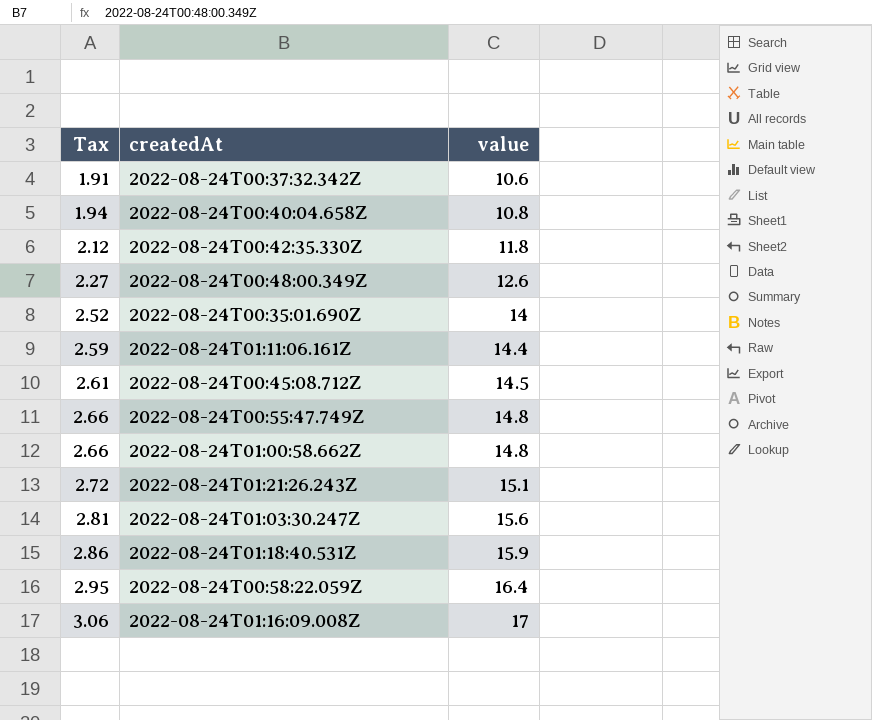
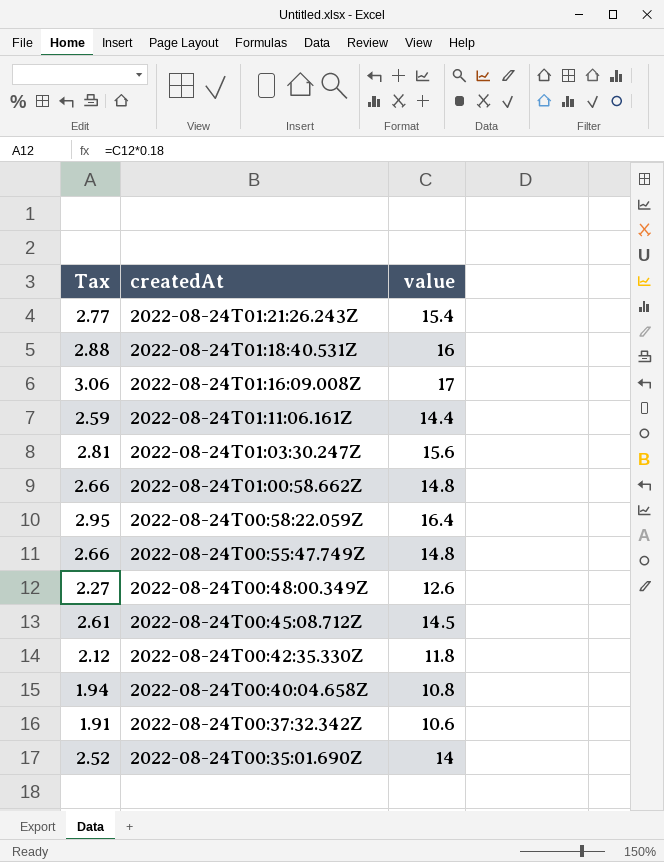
row order: Tax ascending -> createdAt descending
2022-08-24T01:21:26.243Z | Tax: 2.72 -> 2.77
2022-08-24T01:21:26.243Z | value: 15.1 -> 15.4
2022-08-24T01:18:40.531Z | Tax: 2.86 -> 2.88
2022-08-24T01:18:40.531Z | value: 15.9 -> 16

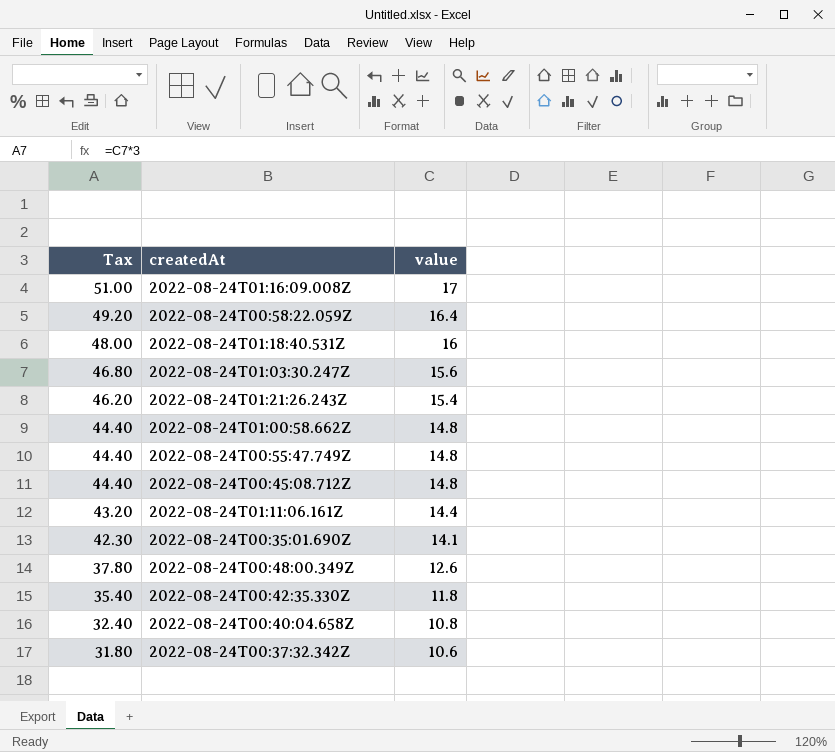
row order: createdAt descending -> Tax descending
column Tax | formula: [value] * 0.18 -> [value] * 3
2022-08-24T00:45:08.712Z | value: 14.5 -> 14.8
2022-08-24T00:35:01.690Z | value: 14 -> 14.1

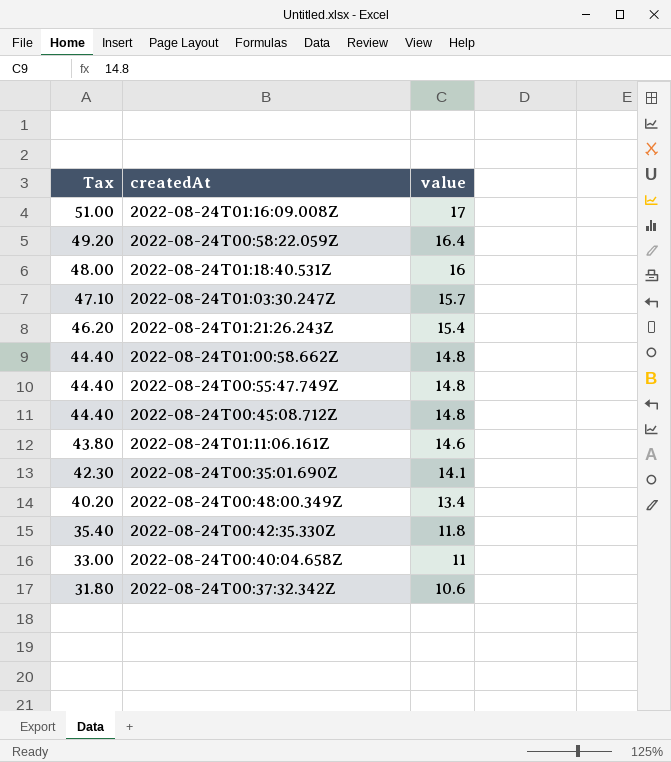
2022-08-24T01:03:30.247Z | Tax: 46.80 -> 47.10
2022-08-24T01:03:30.247Z | value: 15.6 -> 15.7
2022-08-24T01:11:06.161Z | Tax: 43.20 -> 43.80
2022-08-24T01:11:06.161Z | value: 14.4 -> 14.6
2022-08-24T00:48:00.349Z | Tax: 37.80 -> 40.20
2022-08-24T00:48:00.349Z | value: 12.6 -> 13.4
2022-08-24T00:40:04.658Z | Tax: 32.40 -> 33.00
2022-08-24T00:40:04.658Z | value: 10.8 -> 11

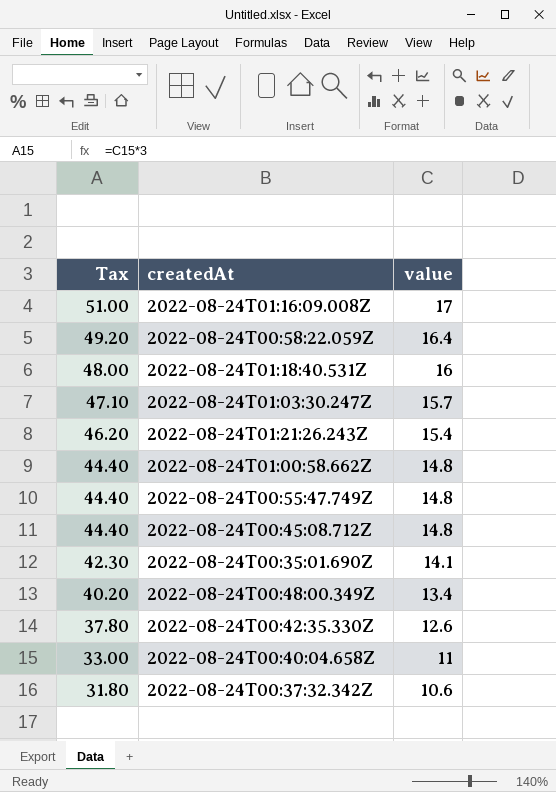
row 2022-08-24T01:11:06.161Z: 43.80 | 14.6 -> none
2022-08-24T00:42:35.330Z | Tax: 35.40 -> 37.80
2022-08-24T00:42:35.330Z | value: 11.8 -> 12.6

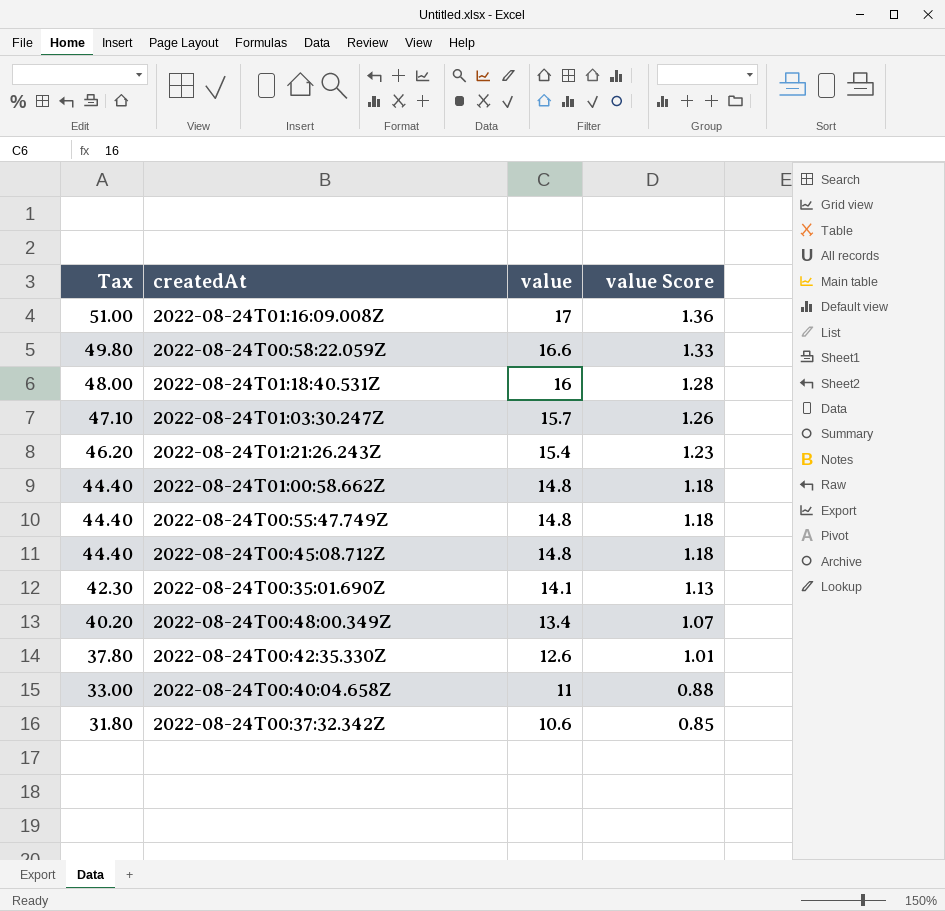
column value Score | formula: none -> [value] * 0.08
2022-08-24T00:58:22.059Z | Tax: 49.20 -> 49.80
2022-08-24T00:58:22.059Z | value: 16.4 -> 16.6

